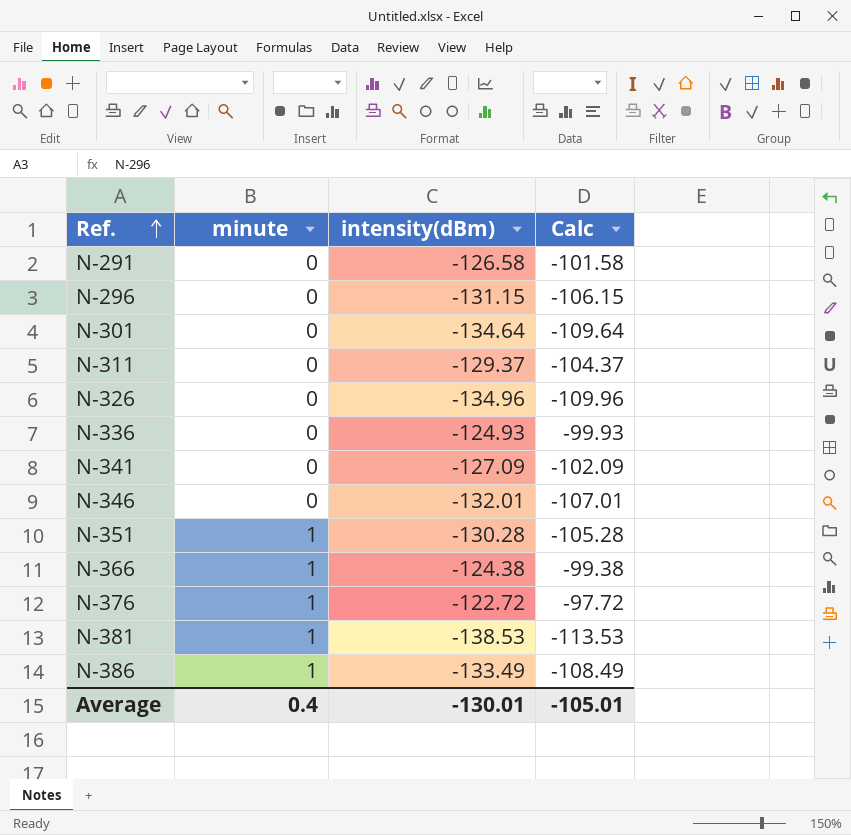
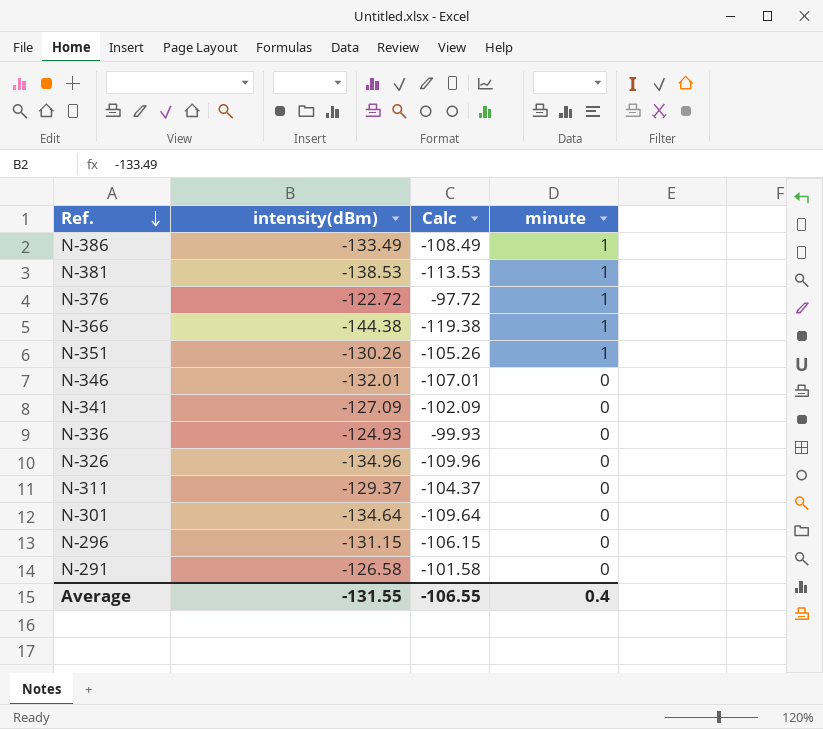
row order: Ref. ascending -> Ref. descending
column minute | position: 2 -> 4
N-366 | intensity(dBm): -124.38 -> -144.38
N-366 | Calc: -99.38 -> -119.38
N-351 | intensity(dBm): -130.28 -> -130.26
N-351 | Calc: -105.28 -> -105.26
Average | intensity(dBm): -130.01 -> -131.55
Average | Calc: -105.01 -> -106.55

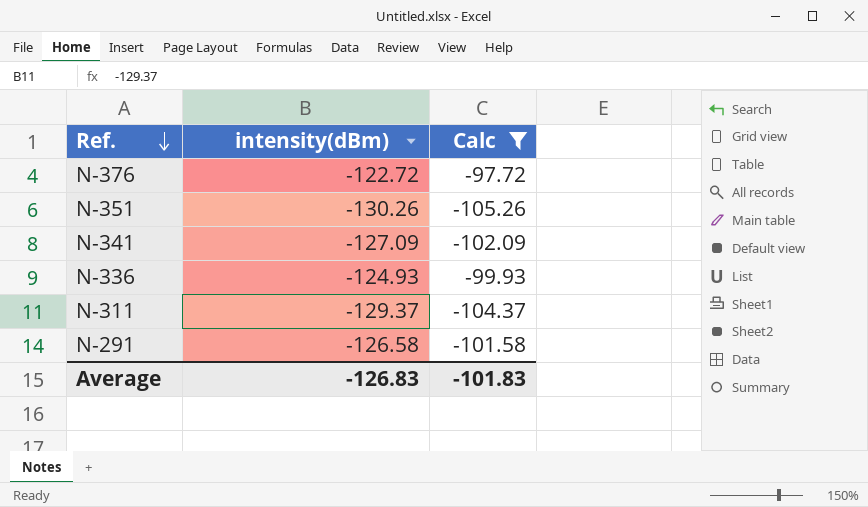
filter: none -> Calc >= -105.26
column minute | position: 4 -> none
Average | intensity(dBm): -131.55 -> -126.83
Average | Calc: -106.55 -> -101.83

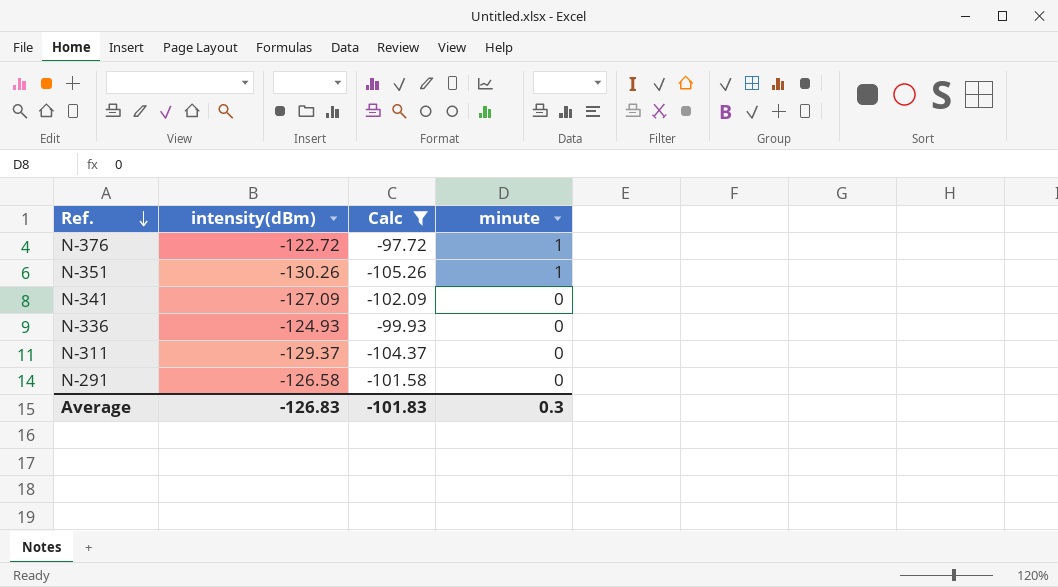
column minute | position: none -> 4

